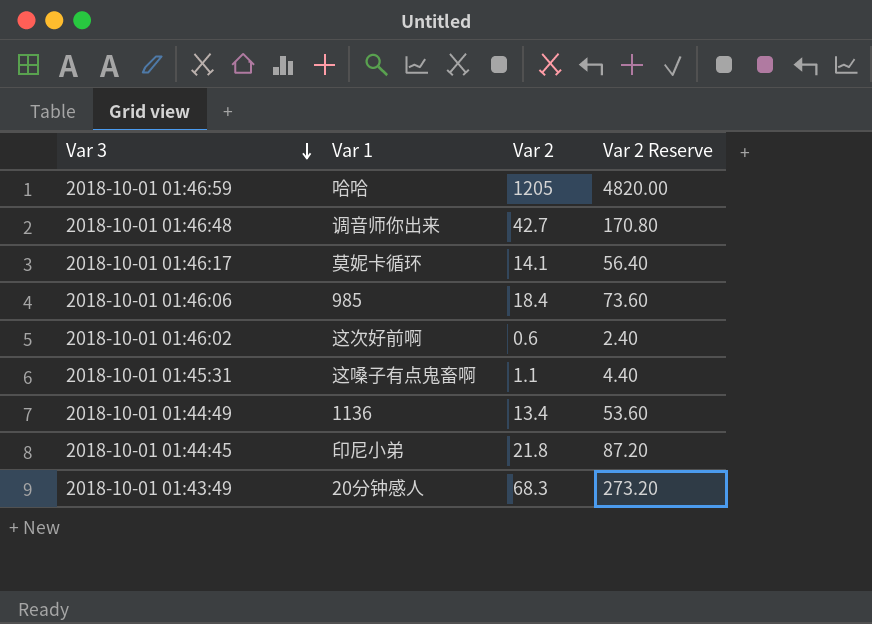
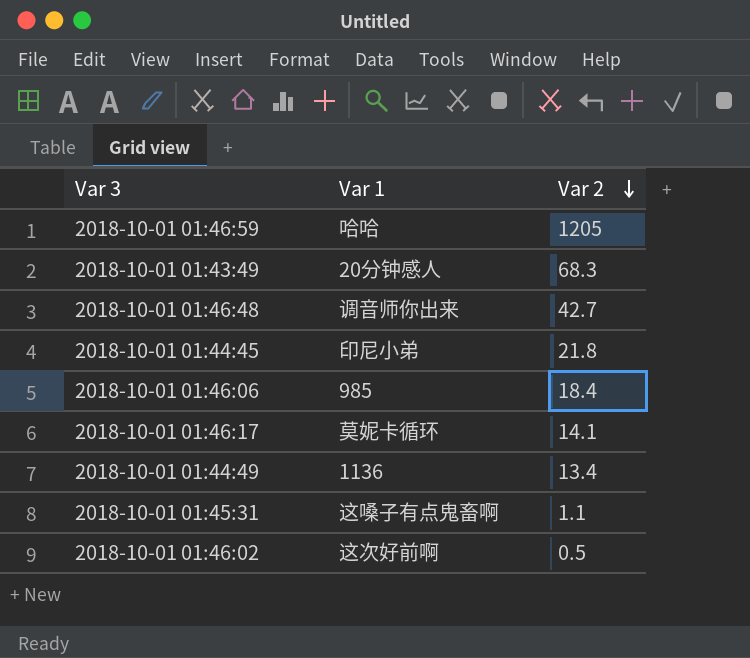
row order: Var 3 descending -> Var 2 descending
column Var 2 Reserve | formula: [Var 2] * 4 -> none
2018-10-01 01:46:02 | Var 2: 0.6 -> 0.5

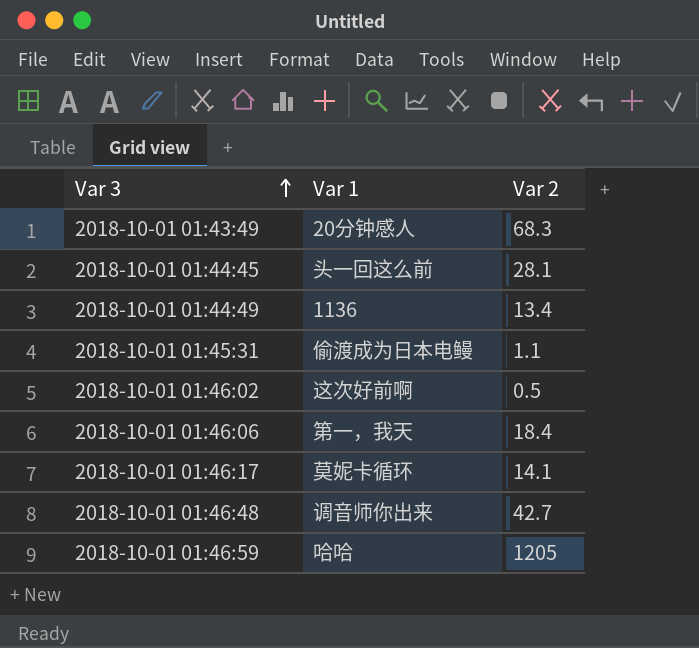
row order: Var 2 descending -> Var 3 ascending
2018-10-01 01:44:45 | Var 1: 印尼小弟 -> 头一回这么前
2018-10-01 01:44:45 | Var 2: 21.8 -> 28.1
2018-10-01 01:45:31 | Var 1: 这嗓子有点鬼畜啊 -> 偷渡成为日本电鳗
2018-10-01 01:46:06 | Var 1: 985 -> 第一，我天

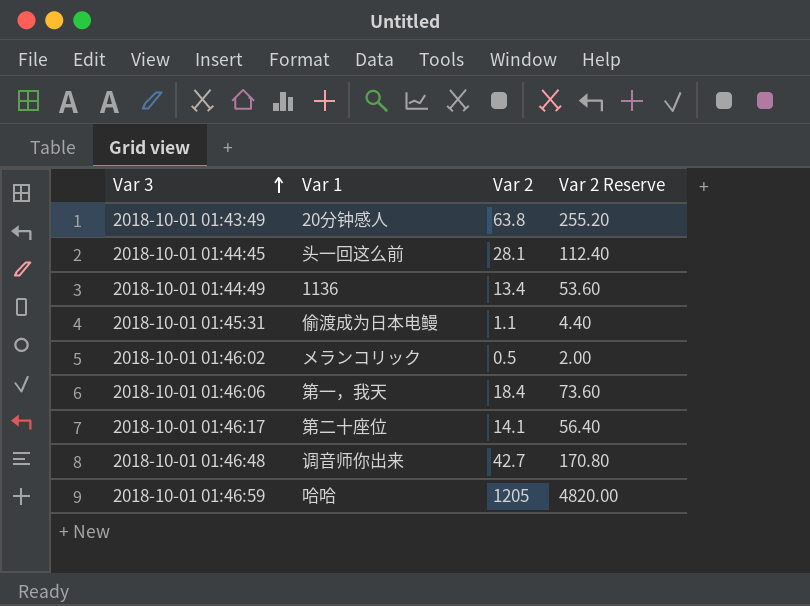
column Var 2 Reserve | formula: none -> [Var 2] * 4
2018-10-01 01:43:49 | Var 2: 68.3 -> 63.8
2018-10-01 01:46:02 | Var 1: 这次好前啊 -> メランコリック
2018-10-01 01:46:17 | Var 1: 莫妮卡循环 -> 第二十座位

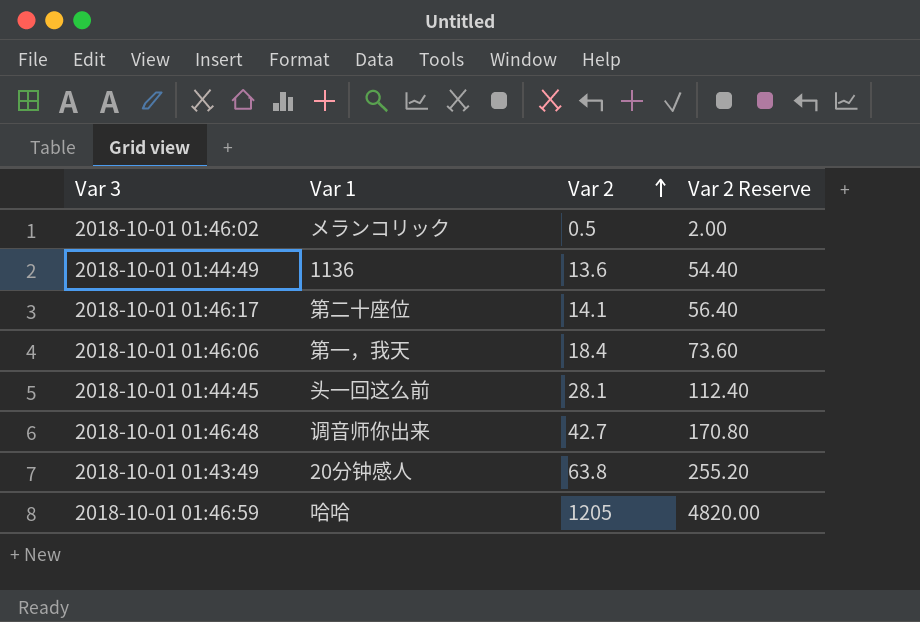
row order: Var 3 ascending -> Var 2 ascending
row 2018-10-01 01:45:31: 偷渡成为日本电鳗 | 1.1 | 4.40 -> none
2018-10-01 01:44:49 | Var 2: 13.4 -> 13.6
2018-10-01 01:44:49 | Var 2 Reserve: 53.60 -> 54.40

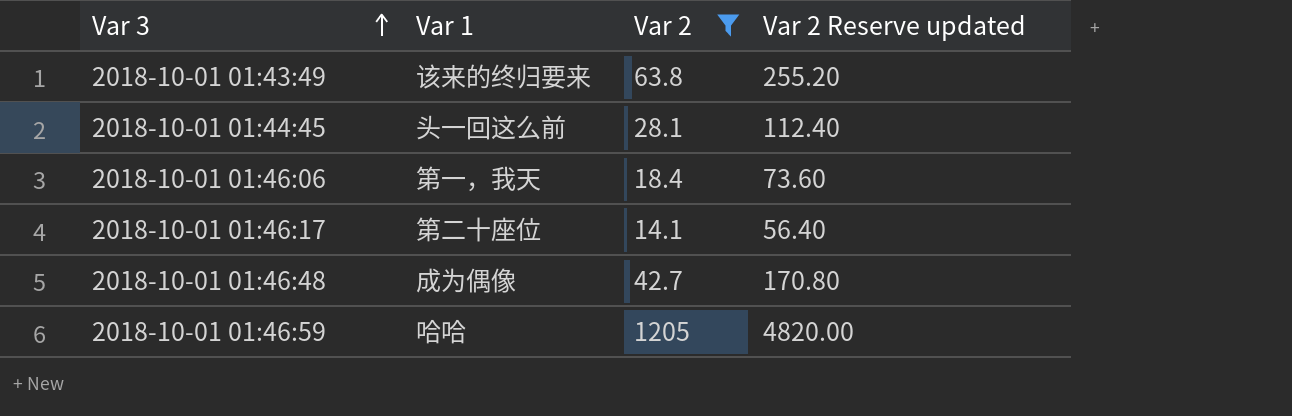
filter: none -> Var 2 >= 14.1
row order: Var 2 ascending -> Var 3 ascending
column name: Var 2 Reserve -> Var 2 Reserve updated
2018-10-01 01:43:49 | Var 1: 20分钟感人 -> 该来的终归要来
2018-10-01 01:46:48 | Var 1: 调音师你出来 -> 成为偶像

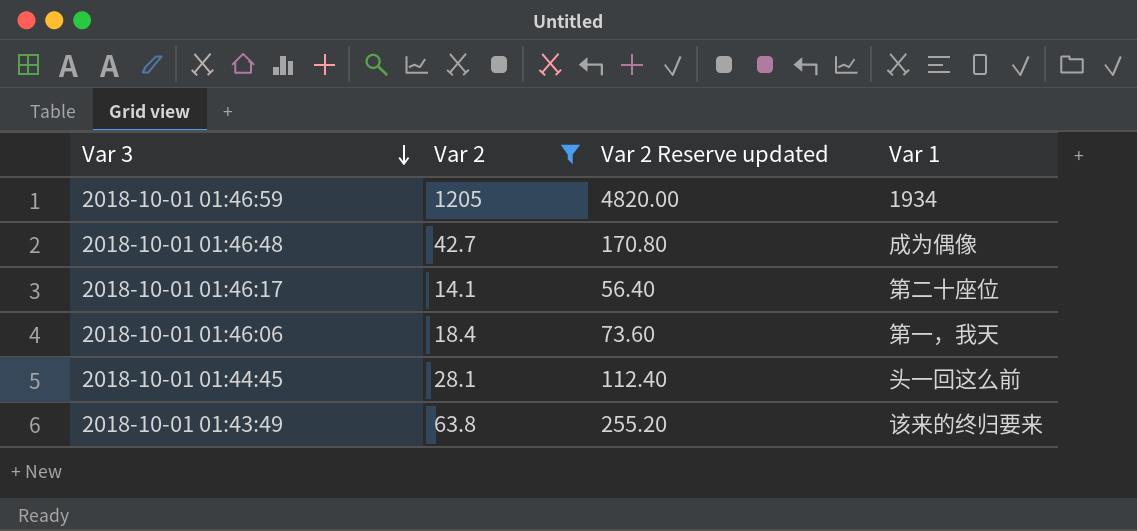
row order: Var 3 ascending -> Var 3 descending
column Var 1 | position: 2 -> 4
2018-10-01 01:46:59 | Var 1: 哈哈 -> 1934

